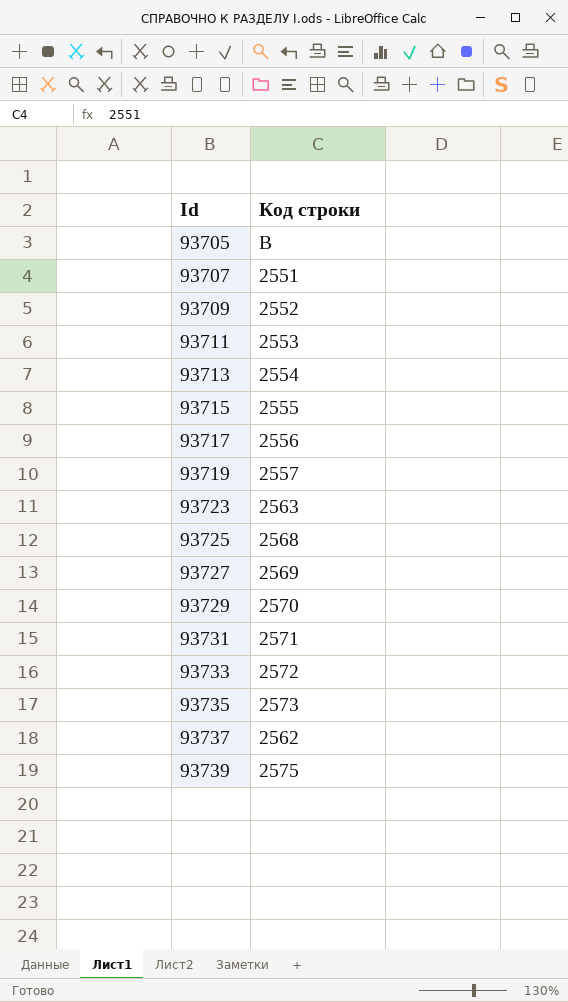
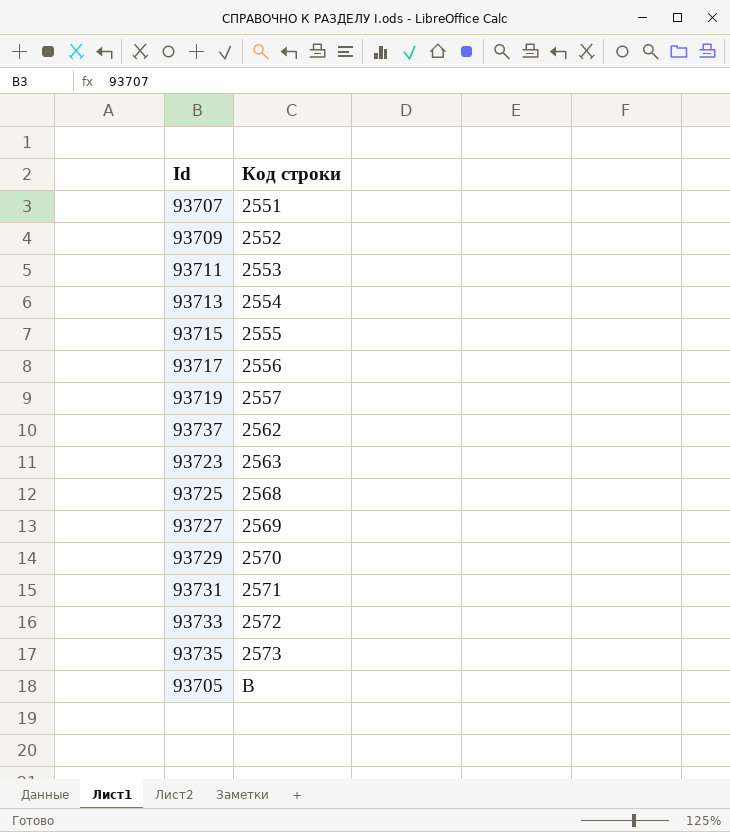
row order: Id ascending -> Код строки ascending
row 93739: 2575 -> none

